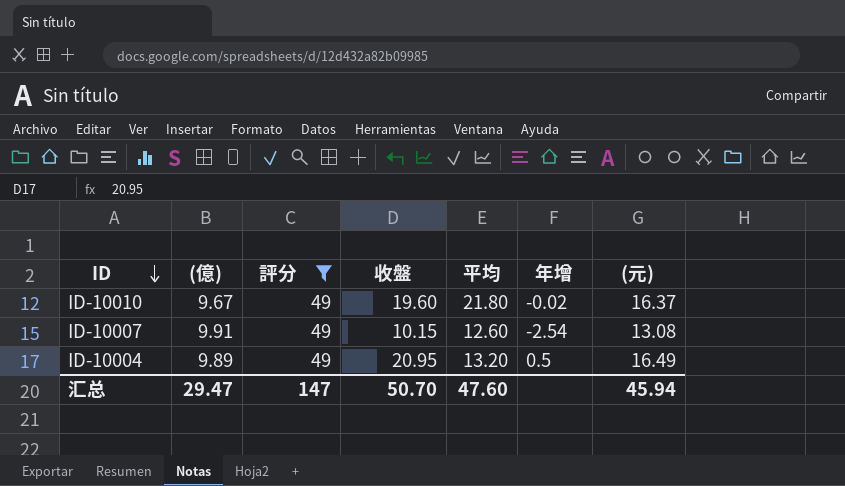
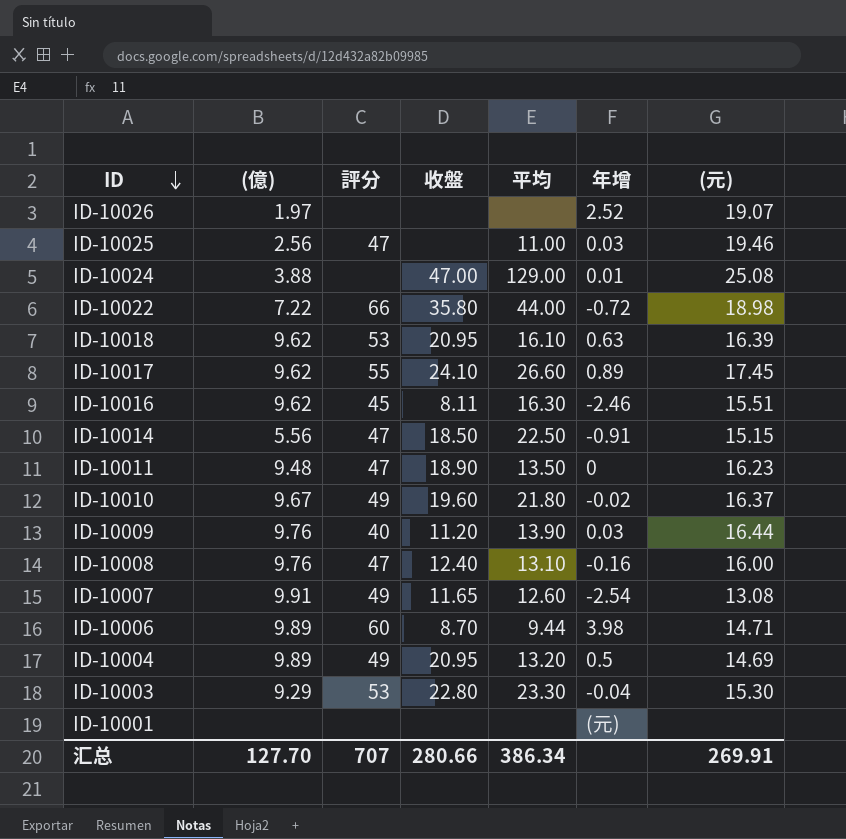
filter: 評分 = 49 -> none
ID-10007 | 收盤: 10.15 -> 11.65
ID-10004 | (元): 16.49 -> 14.69
汇总 | (億): 29.47 -> 127.70
汇总 | 評分: 147 -> 707
汇总 | 收盤: 50.70 -> 280.66
汇总 | 平均: 47.60 -> 386.34
汇总 | (元): 45.94 -> 269.91

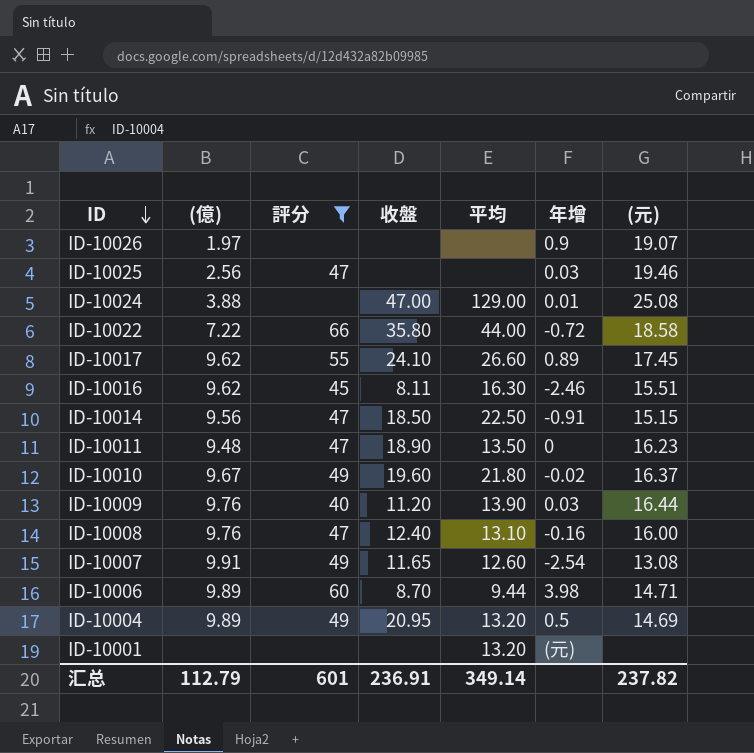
filter: none -> 評分 != 53
ID-10026 | 年增: 2.52 -> 0.9
ID-10025 | 平均: 11.00 -> none
ID-10022 | (元): 18.98 -> 18.58
ID-10014 | (億): 5.56 -> 9.56
ID-10001 | 平均: none -> 13.20
汇总 | (億): 127.70 -> 112.79
汇总 | 評分: 707 -> 601
汇总 | 收盤: 280.66 -> 236.91
汇总 | 平均: 386.34 -> 349.14
汇总 | (元): 269.91 -> 237.82

